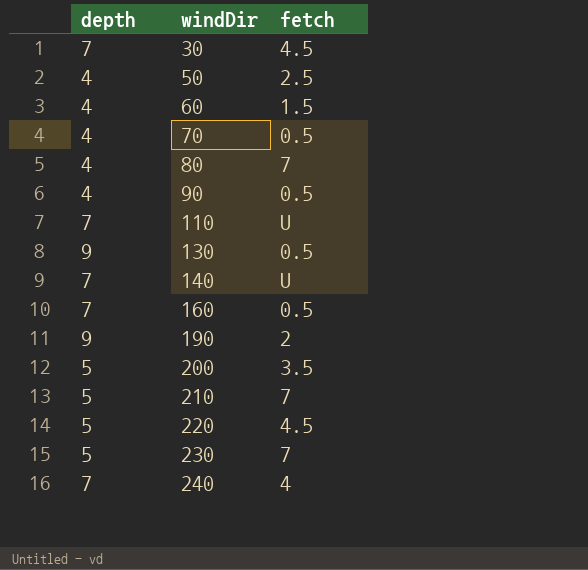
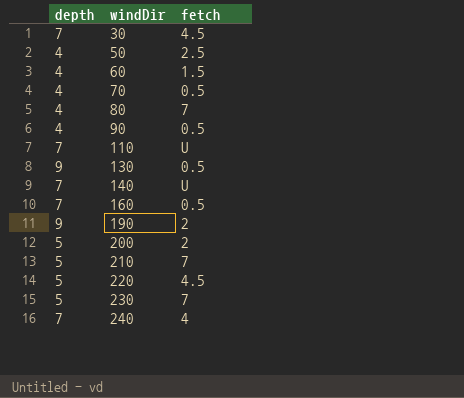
200 | fetch: 3.5 -> 2

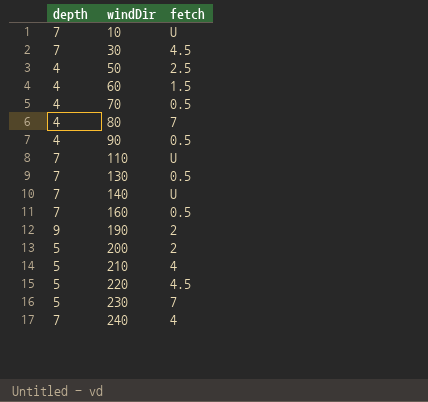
row 10: none -> 7 | U
130 | depth: 9 -> 7
210 | fetch: 7 -> 4

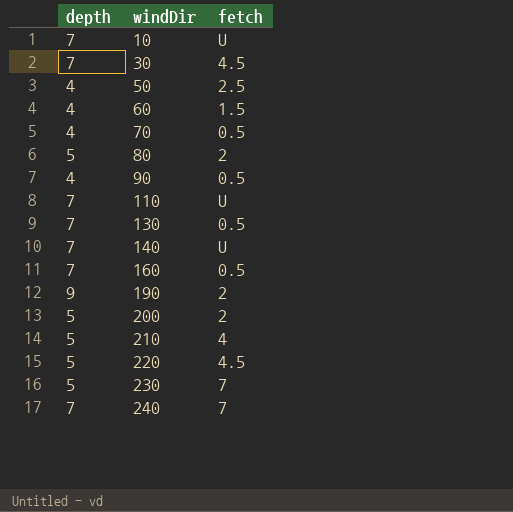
80 | depth: 4 -> 5
80 | fetch: 7 -> 2
240 | fetch: 4 -> 7

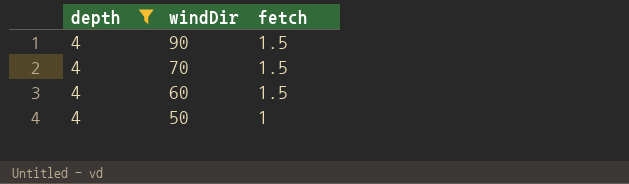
filter: none -> depth = 4
row order: windDir ascending -> windDir descending
90 | fetch: 0.5 -> 1.5
70 | fetch: 0.5 -> 1.5
50 | fetch: 2.5 -> 1

